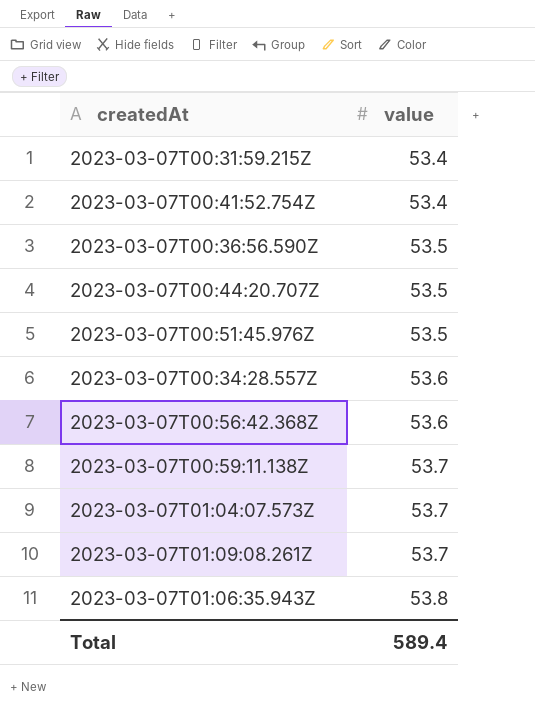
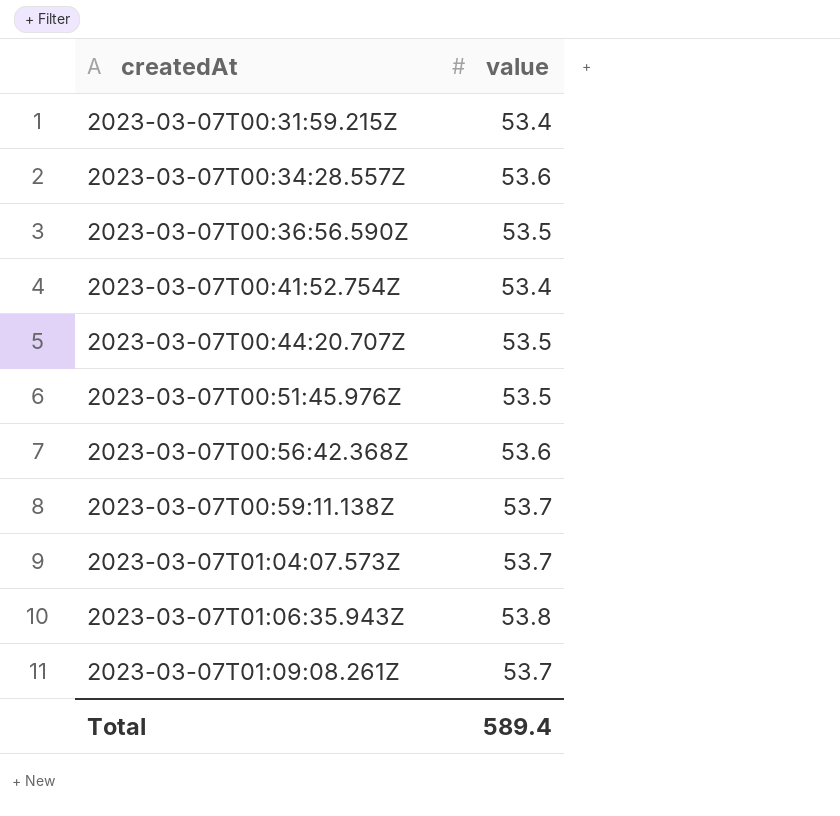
row order: value ascending -> createdAt ascending

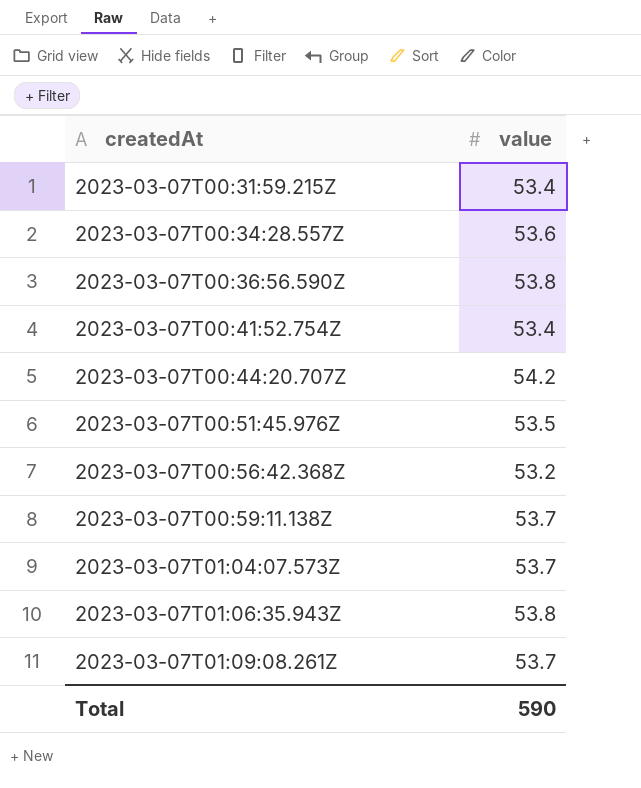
2023-03-07T00:36:56.590Z | value: 53.5 -> 53.8
2023-03-07T00:44:20.707Z | value: 53.5 -> 54.2
2023-03-07T00:56:42.368Z | value: 53.6 -> 53.2
Total | value: 589.4 -> 590

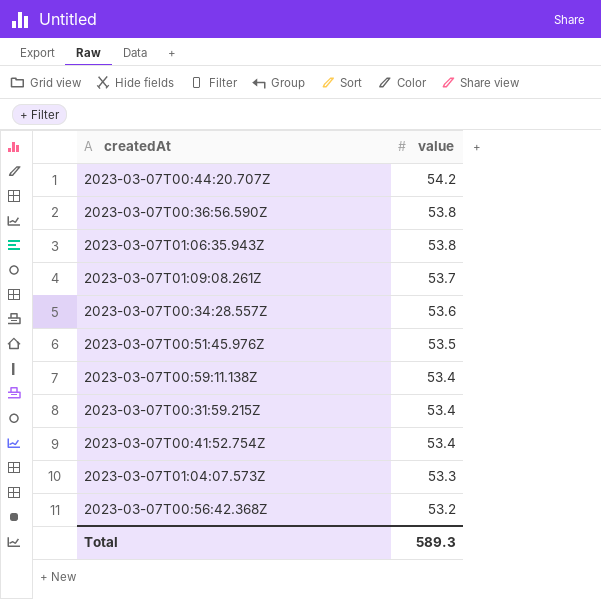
row order: createdAt ascending -> value descending
2023-03-07T00:59:11.138Z | value: 53.7 -> 53.4
2023-03-07T01:04:07.573Z | value: 53.7 -> 53.3
Total | value: 590 -> 589.3

